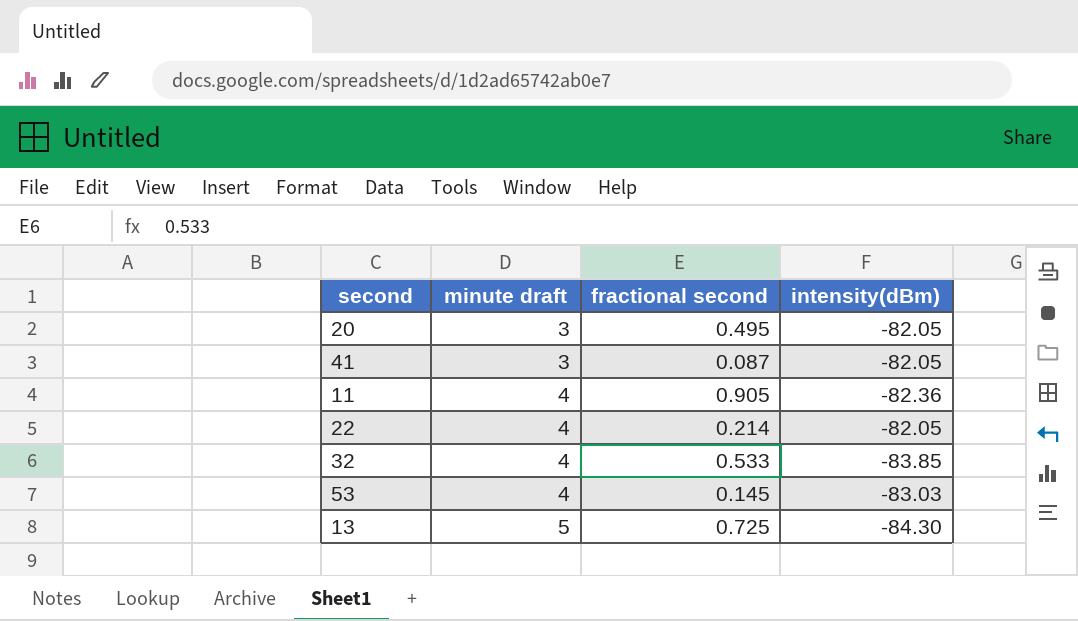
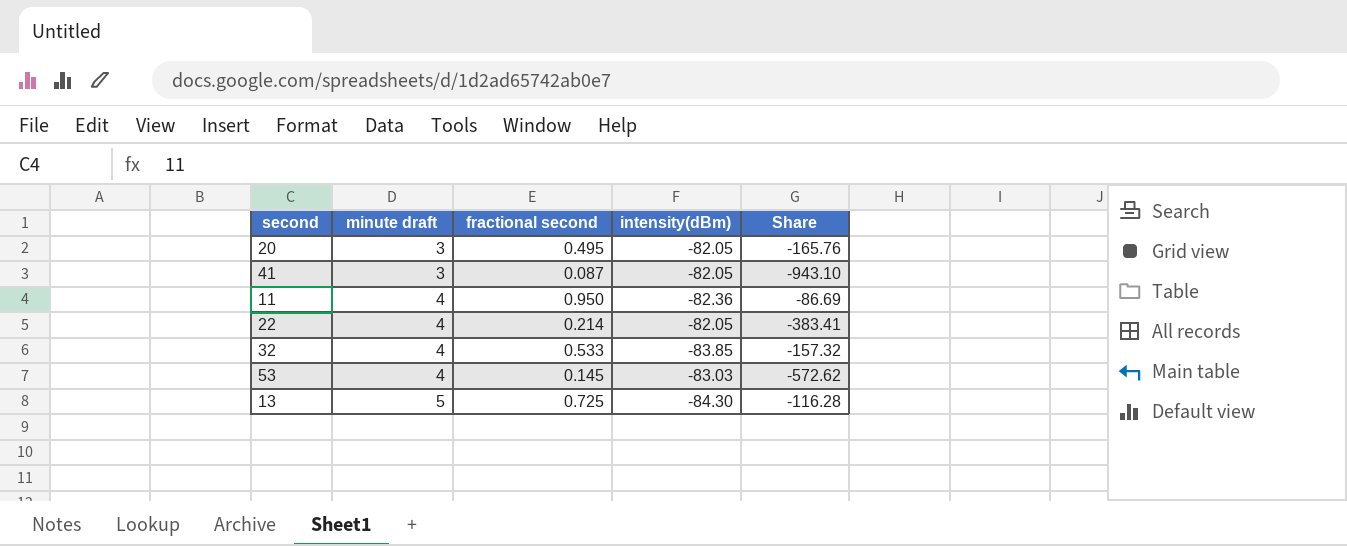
column Share | formula: none -> [intensity(dBm)] / [fractional second]
11 | fractional second: 0.905 -> 0.950

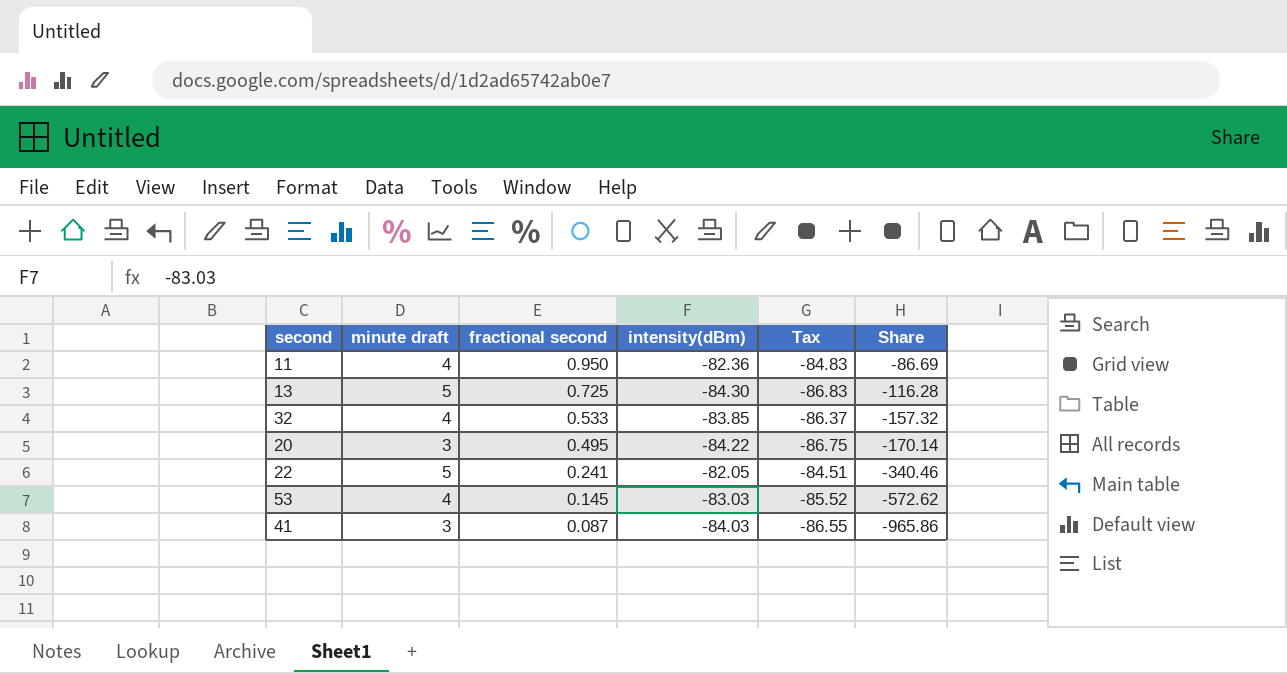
row order: minute draft ascending -> fractional second descending
column Tax | formula: none -> [intensity(dBm)] * 1.03
20 | intensity(dBm): -82.05 -> -84.22
20 | Share: -165.76 -> -170.14
22 | minute draft: 4 -> 5
22 | fractional second: 0.214 -> 0.241
22 | Share: -383.41 -> -340.46
41 | intensity(dBm): -82.05 -> -84.03
41 | Share: -943.10 -> -965.86

